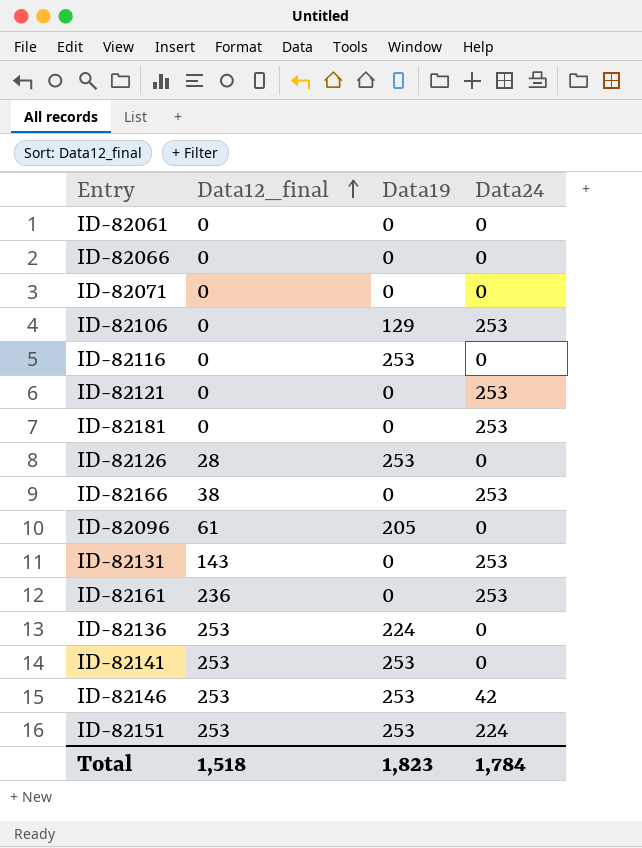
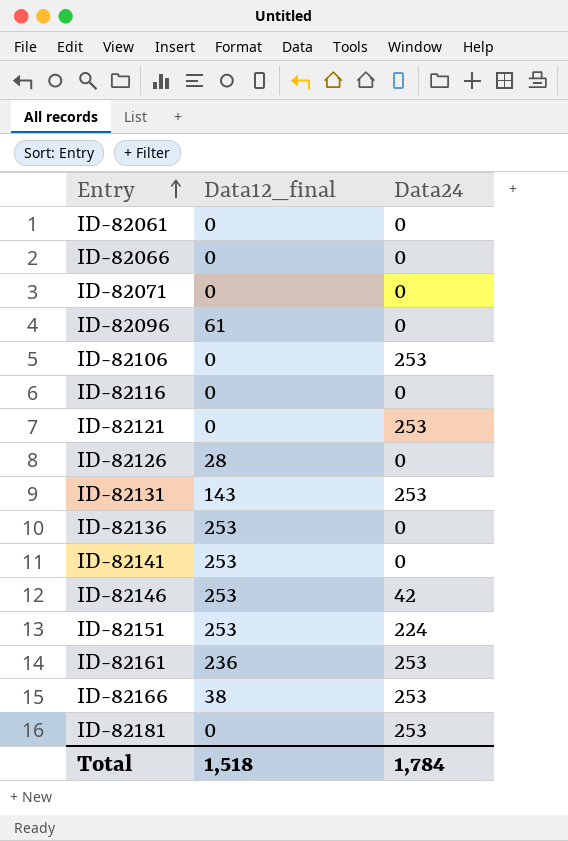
row order: Data12_final ascending -> Entry ascending
column Data19 | position: 3 -> none

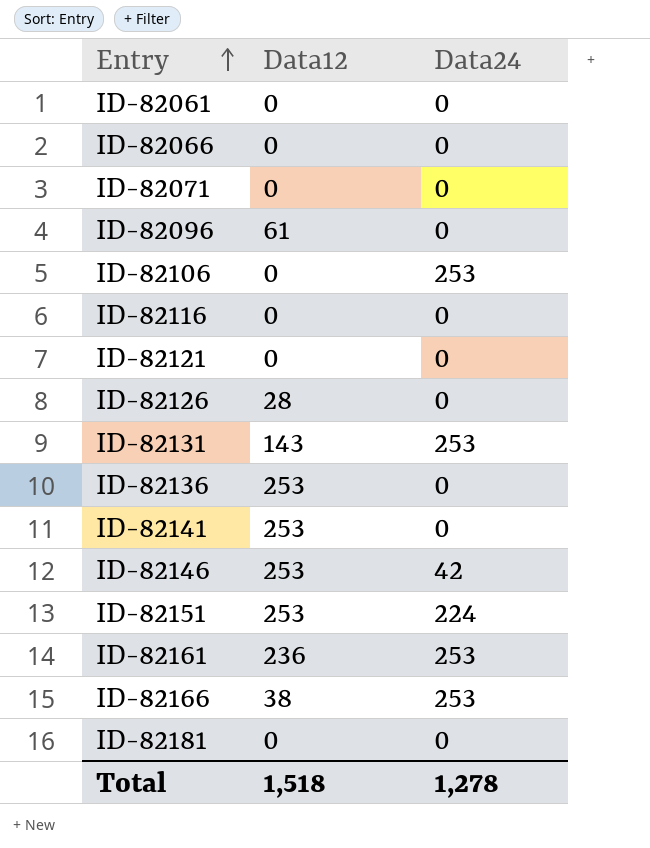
column name: Data12_final -> Data12
ID-82121 | Data24: 253 -> 0
ID-82181 | Data24: 253 -> 0
Total | Data24: 1,784 -> 1,278

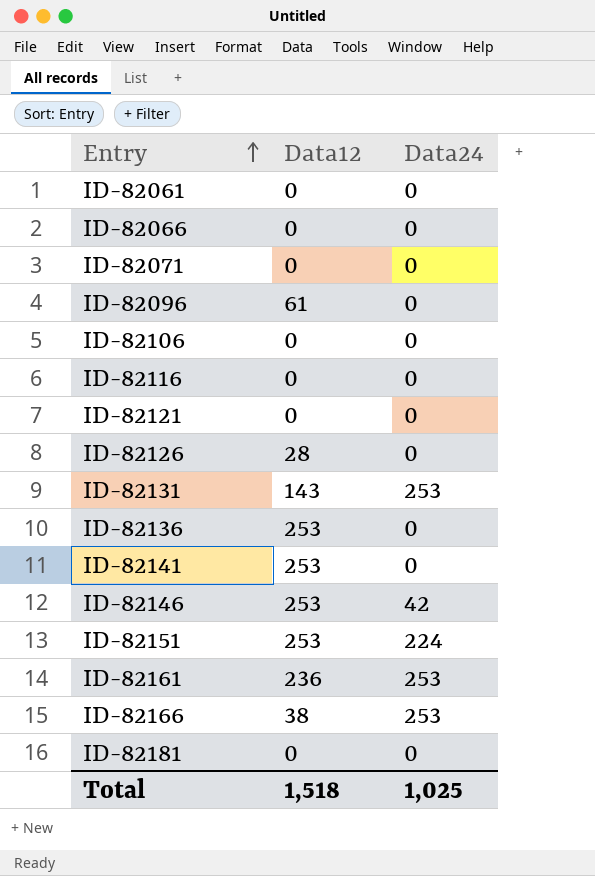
ID-82106 | Data24: 253 -> 0
Total | Data24: 1,278 -> 1,025

